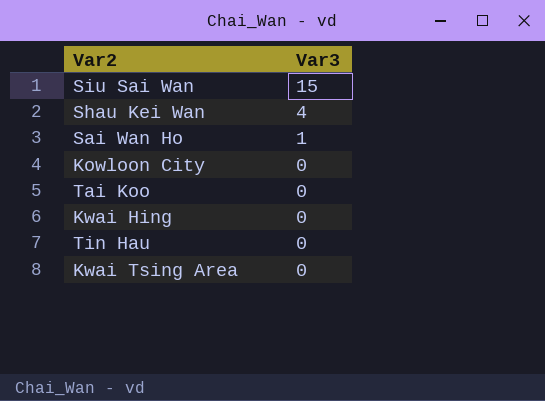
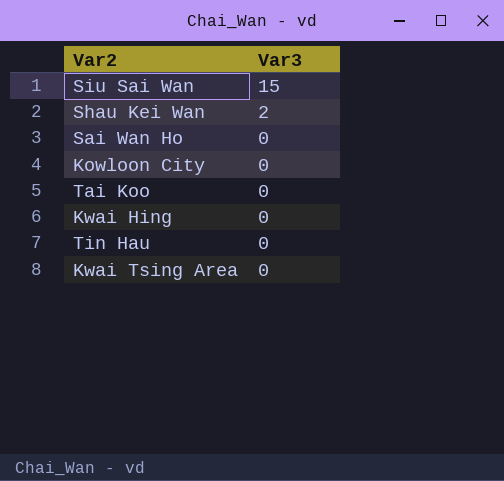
Shau Kei Wan | Var3: 4 -> 2
Sai Wan Ho | Var3: 1 -> 0

